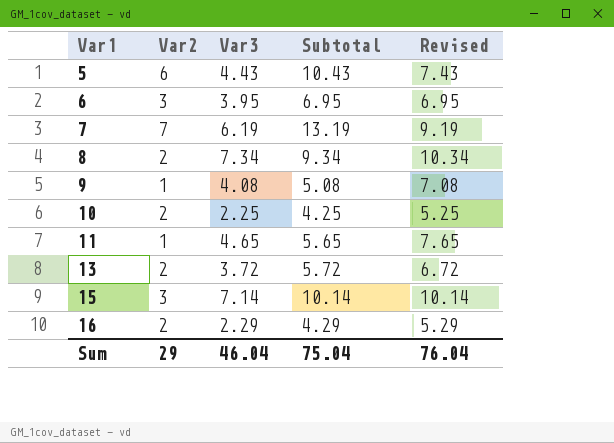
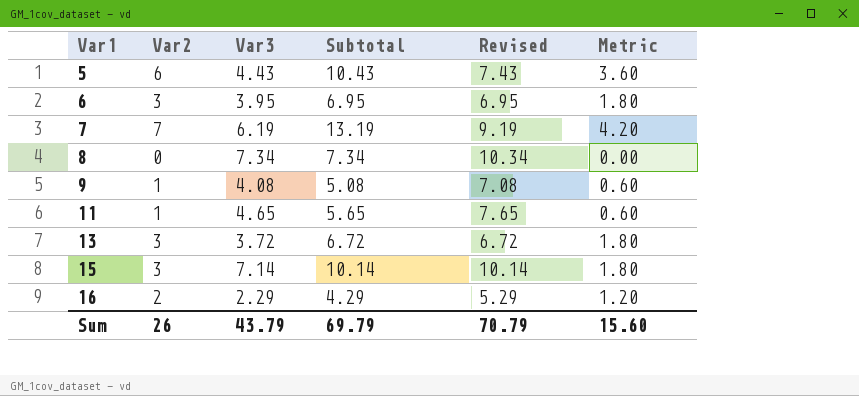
column Metric | formula: none -> [Var2] * 0.6
row 10: 2 | 2.25 | 4.25 | 5.25 -> none
8 | Var2: 2 -> 0
8 | Subtotal: 9.34 -> 7.34
13 | Var2: 2 -> 3
13 | Subtotal: 5.72 -> 6.72
Sum | Var2: 29 -> 26
Sum | Var3: 46.04 -> 43.79
Sum | Subtotal: 75.04 -> 69.79
Sum | Revised: 76.04 -> 70.79

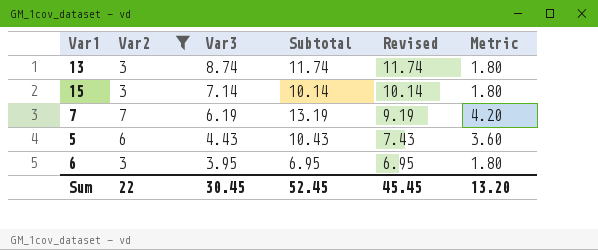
filter: none -> Var2 >= 3
row order: Var1 ascending -> Var3 descending
13 | Var3: 3.72 -> 8.74
13 | Subtotal: 6.72 -> 11.74
13 | Revised: 6.72 -> 11.74
Sum | Var2: 26 -> 22
Sum | Var3: 43.79 -> 30.45
Sum | Subtotal: 69.79 -> 52.45
Sum | Revised: 70.79 -> 45.45
Sum | Metric: 15.60 -> 13.20

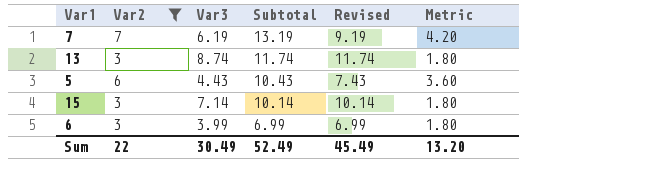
row order: Var3 descending -> Subtotal descending
6 | Var3: 3.95 -> 3.99
6 | Subtotal: 6.95 -> 6.99
6 | Revised: 6.95 -> 6.99
Sum | Var3: 30.45 -> 30.49
Sum | Subtotal: 52.45 -> 52.49
Sum | Revised: 45.45 -> 45.49

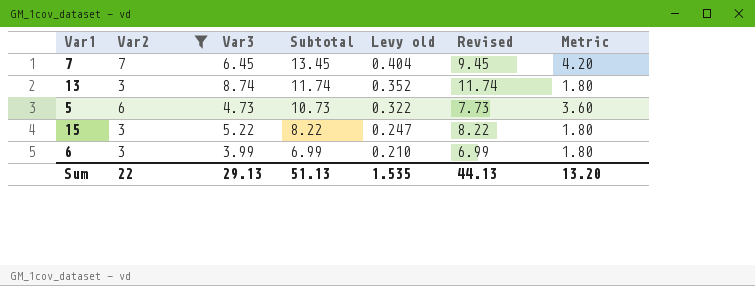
column Levy old | formula: none -> [Subtotal] * 0.03
7 | Var3: 6.19 -> 6.45
7 | Subtotal: 13.19 -> 13.45
7 | Revised: 9.19 -> 9.45
5 | Var3: 4.43 -> 4.73
5 | Subtotal: 10.43 -> 10.73
5 | Revised: 7.43 -> 7.73
15 | Var3: 7.14 -> 5.22
15 | Subtotal: 10.14 -> 8.22
15 | Revised: 10.14 -> 8.22
Sum | Var3: 30.49 -> 29.13
Sum | Subtotal: 52.49 -> 51.13
Sum | Revised: 45.49 -> 44.13

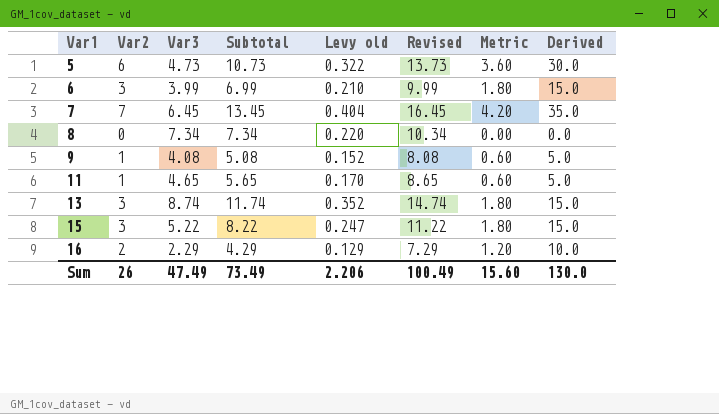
filter: Var2 >= 3 -> none
row order: Subtotal descending -> Var1 ascending
column Revised | formula: [Var3] + 3 -> [Subtotal] + 3
column Derived | formula: none -> [Var2] * 5
Sum | Var2: 22 -> 26
Sum | Var3: 29.13 -> 47.49
Sum | Subtotal: 51.13 -> 73.49
Sum | Levy old: 1.535 -> 2.206
Sum | Revised: 44.13 -> 100.49
Sum | Metric: 13.20 -> 15.60

